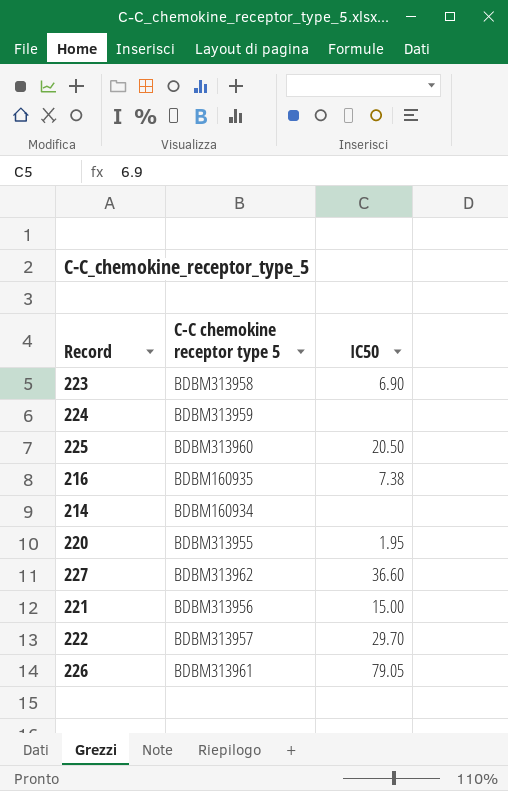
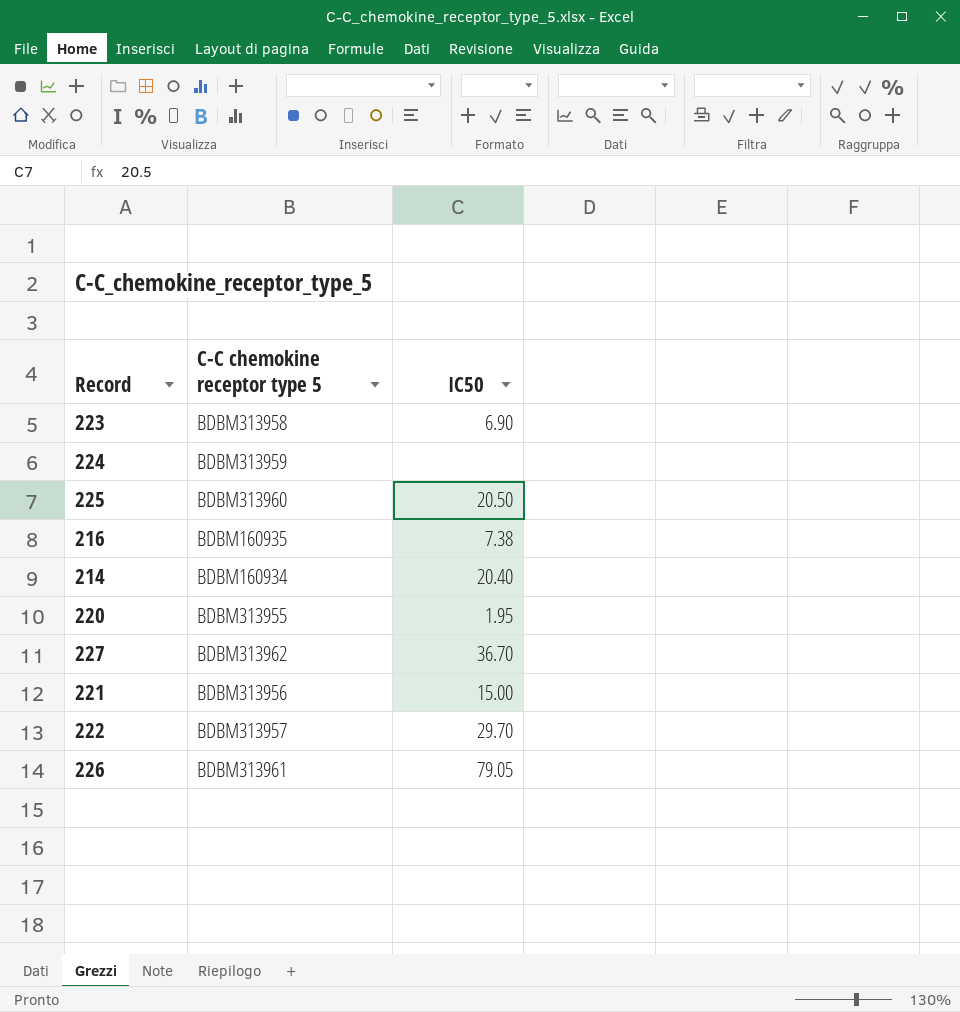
214 | IC50: none -> 20.40
227 | IC50: 36.60 -> 36.70

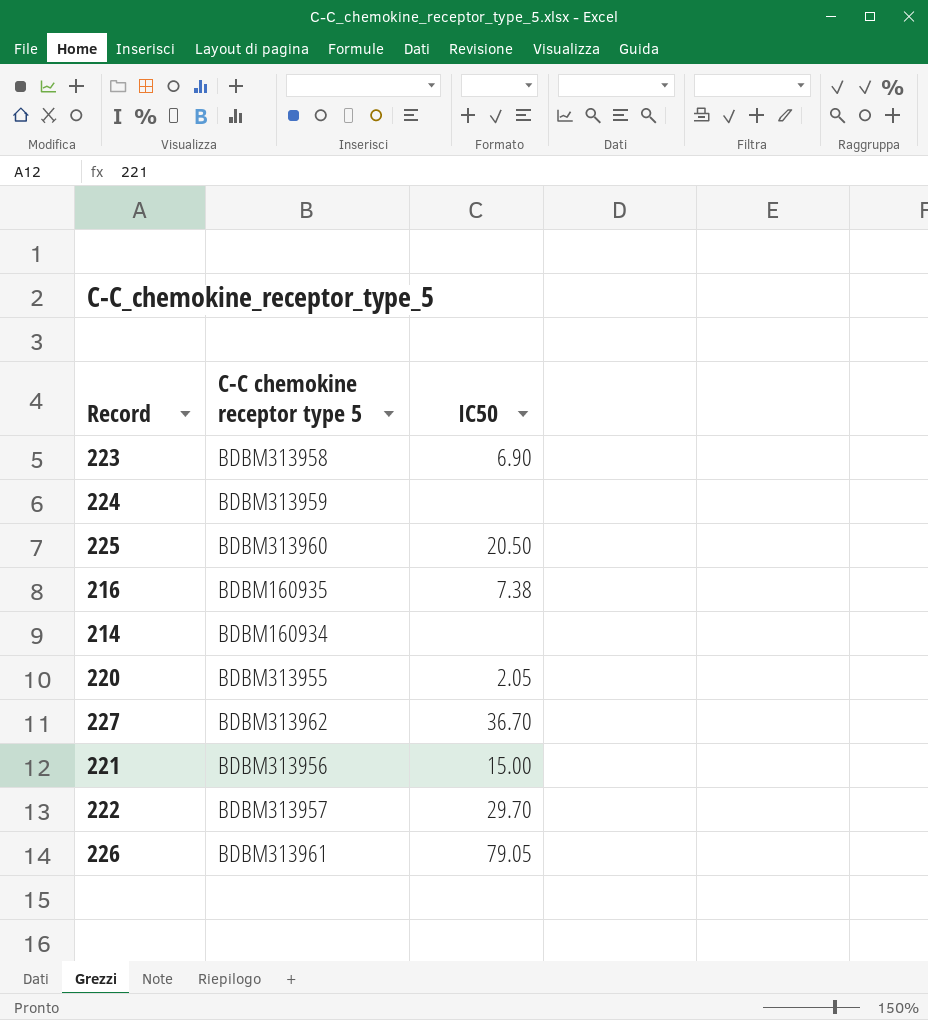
214 | IC50: 20.40 -> none
220 | IC50: 1.95 -> 2.05

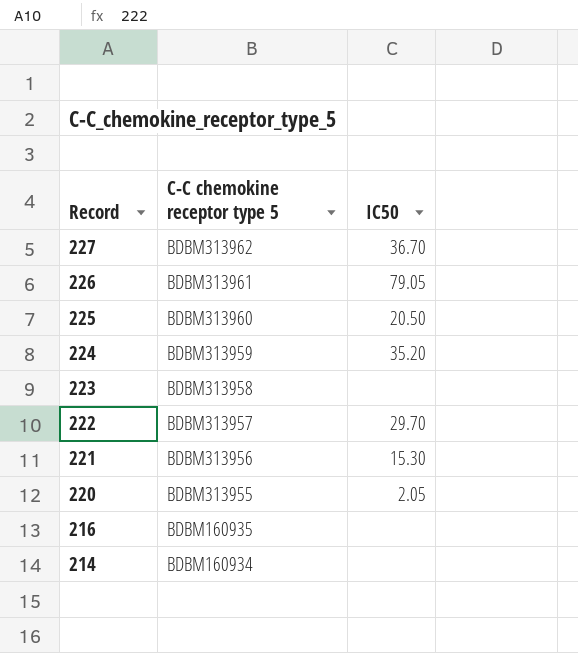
row order: none -> Record descending
224 | IC50: none -> 35.20
223 | IC50: 6.90 -> none
221 | IC50: 15.00 -> 15.30
216 | IC50: 7.38 -> none

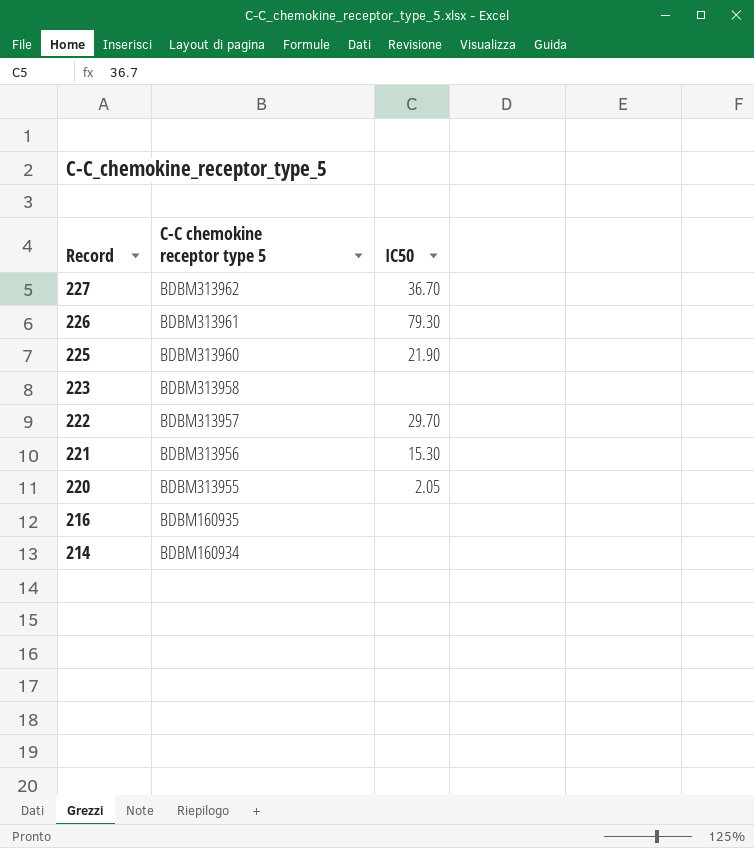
row 224: BDBM313959 | 35.20 -> none
226 | IC50: 79.05 -> 79.30
225 | IC50: 20.50 -> 21.90

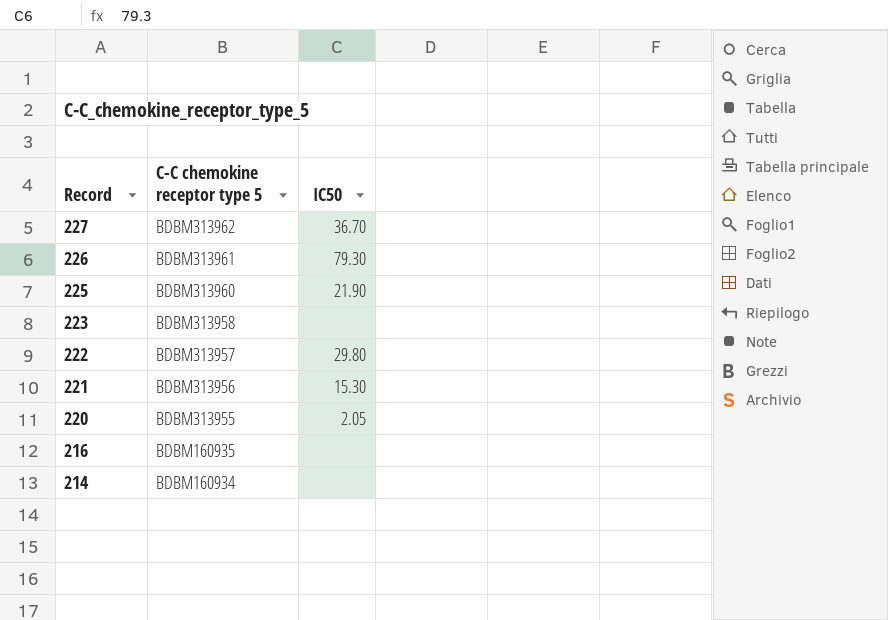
222 | IC50: 29.70 -> 29.80

